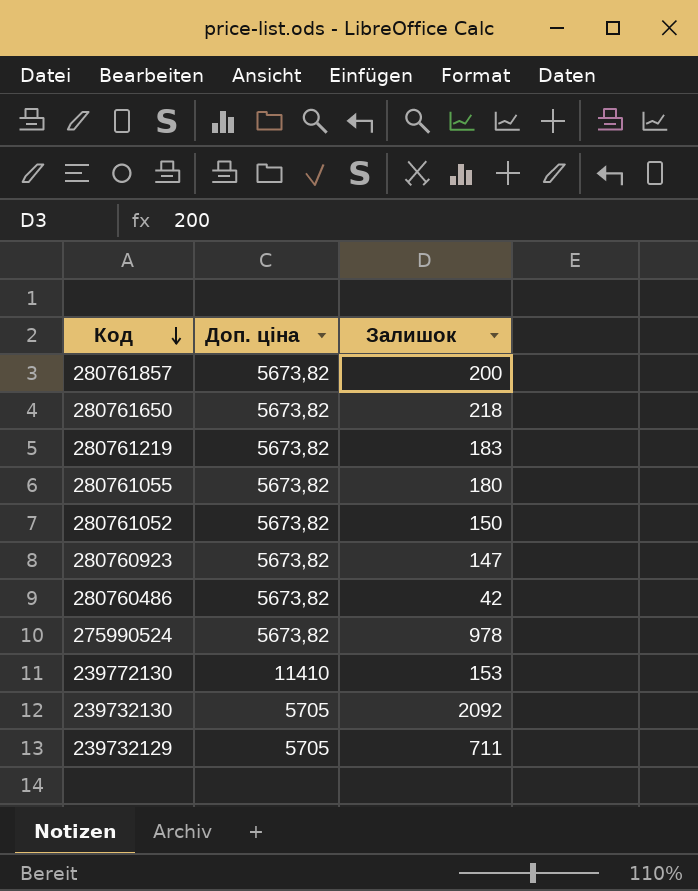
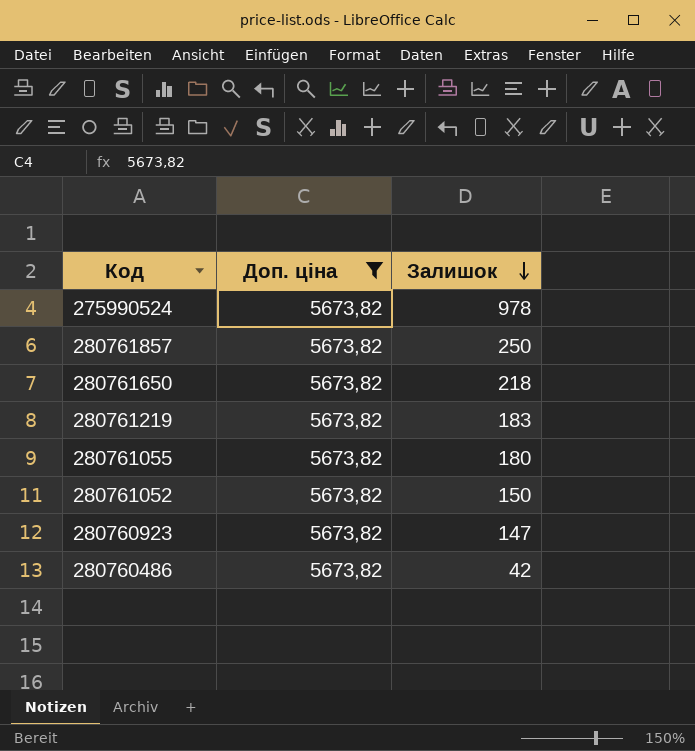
filter: none -> Доп. ціна = 5673,82
row order: Код descending -> Залишок descending
280761857 | Залишок: 200 -> 250

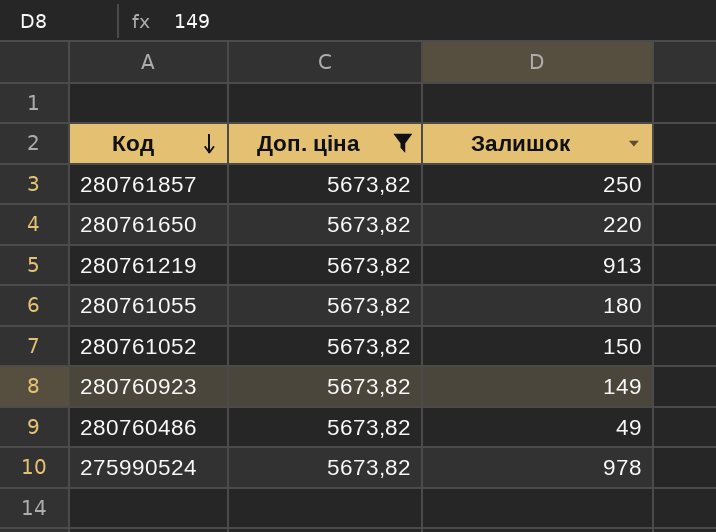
row order: Залишок descending -> Код descending
280761650 | Залишок: 218 -> 220
280761219 | Залишок: 183 -> 913
280760923 | Залишок: 147 -> 149
280760486 | Залишок: 42 -> 49

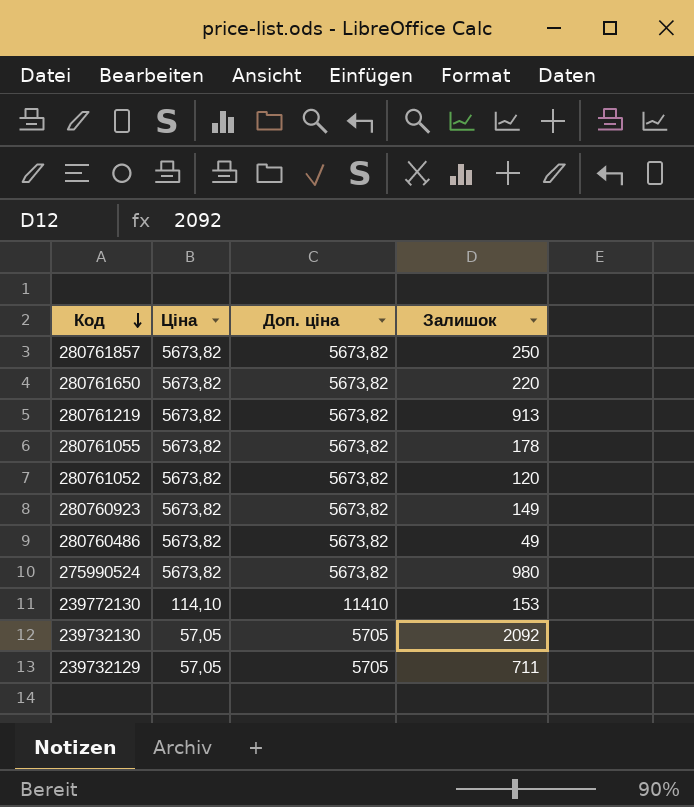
filter: Доп. ціна = 5673,82 -> none
column Ціна | position: none -> 2
280761055 | Залишок: 180 -> 178
280761052 | Залишок: 150 -> 120
275990524 | Залишок: 978 -> 980

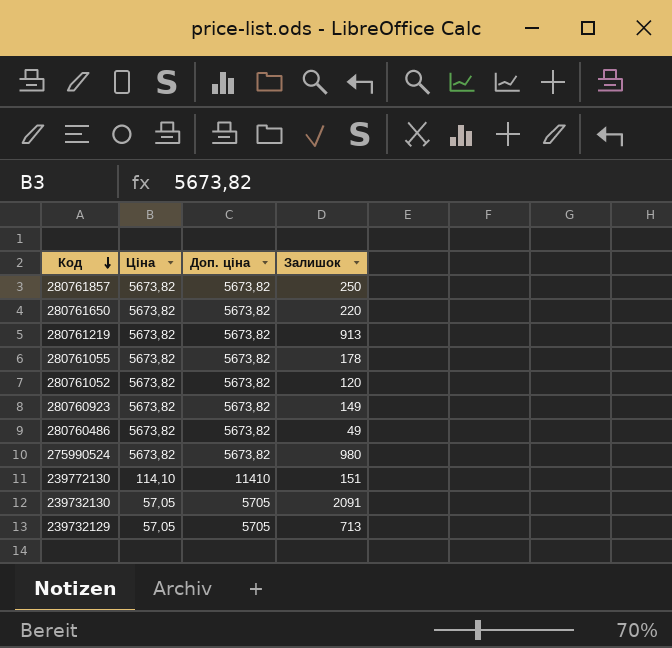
239772130 | Залишок: 153 -> 151
239732130 | Залишок: 2092 -> 2091
239732129 | Залишок: 711 -> 713

